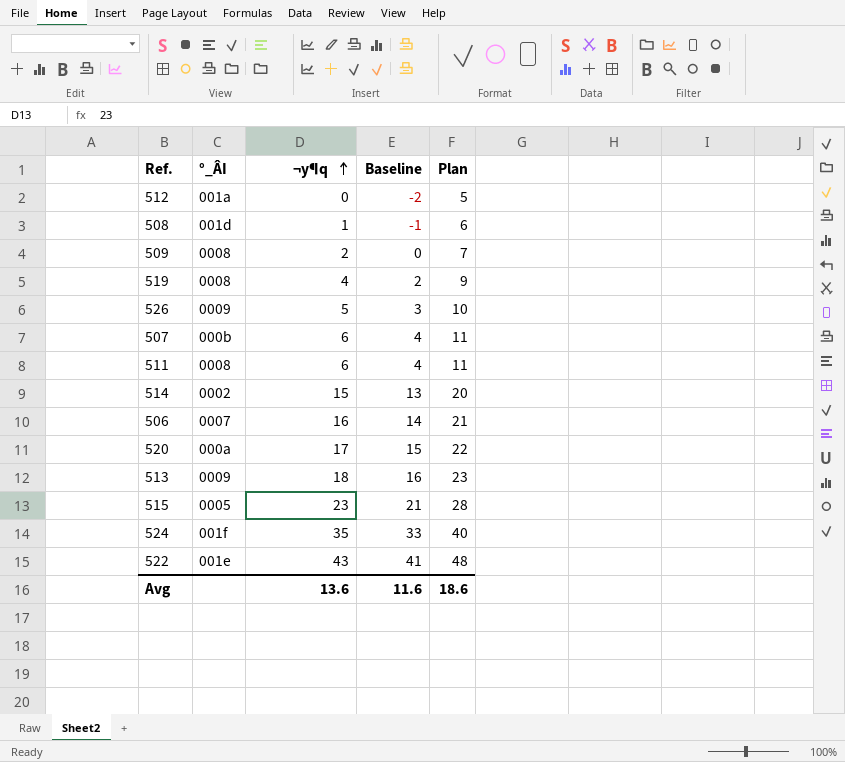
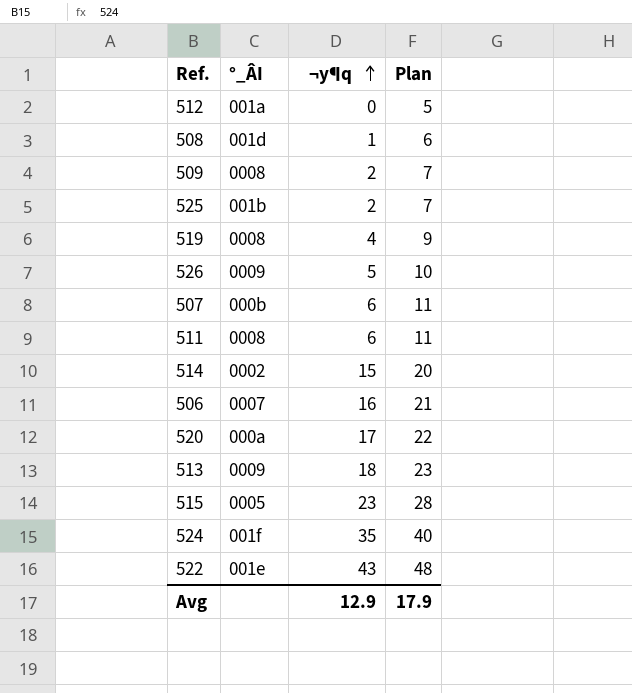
column Baseline | formula: [¬y¶q] - 2 -> none
row 525: none -> 001b | 2 | 7
Avg | ¬y¶q: 13.6 -> 12.9
Avg | Plan: 18.6 -> 17.9

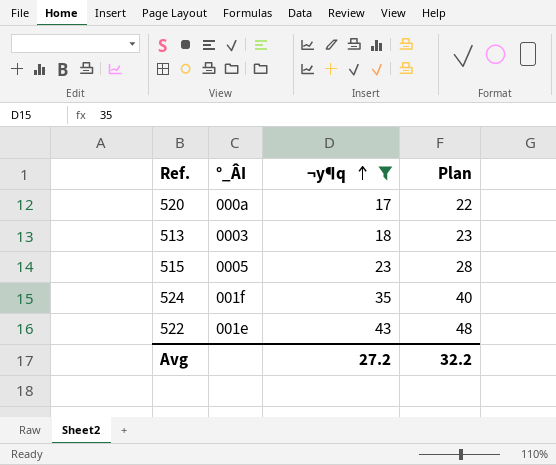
filter: none -> ¬y¶q >= 17
513 | °_ÂI: 0009 -> 0003
Avg | ¬y¶q: 12.9 -> 27.2
Avg | Plan: 17.9 -> 32.2

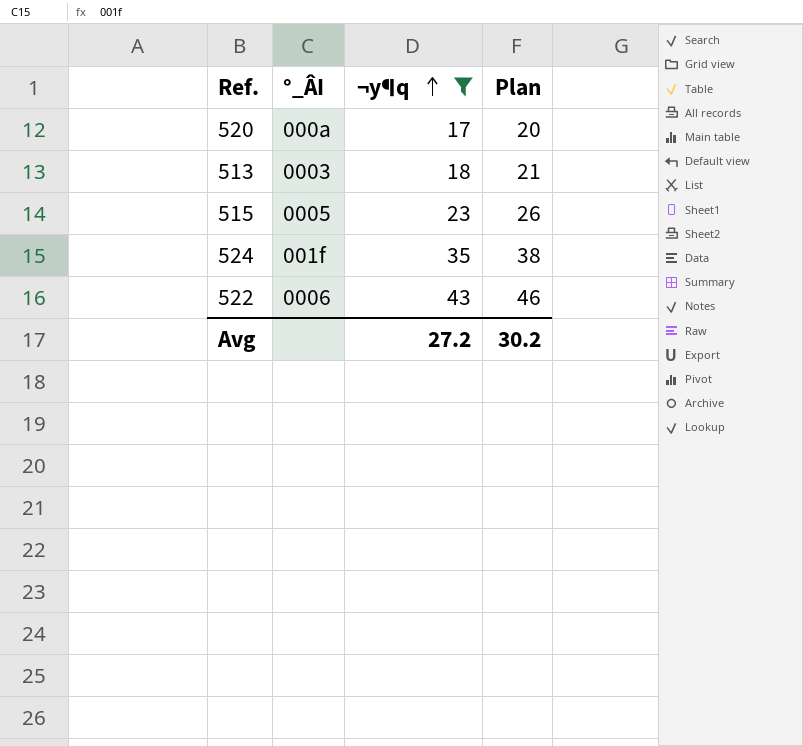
column Plan | formula: [¬y¶q] + 5 -> [¬y¶q] + 3
522 | °_ÂI: 001e -> 0006
Avg | Plan: 32.2 -> 30.2

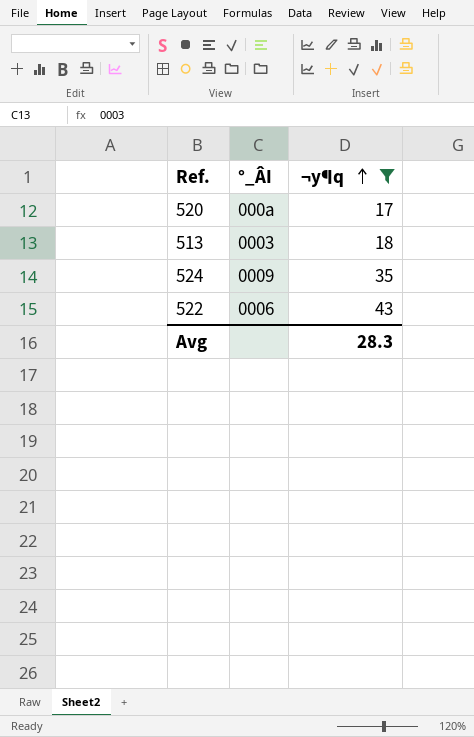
column Plan | formula: [¬y¶q] + 3 -> none
row 515: 0005 | 23 | 26 -> none
524 | °_ÂI: 001f -> 0009
Avg | ¬y¶q: 27.2 -> 28.3

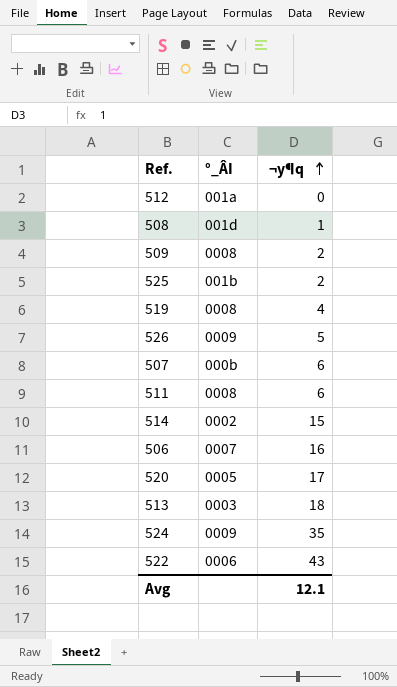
filter: ¬y¶q >= 17 -> none
520 | °_ÂI: 000a -> 0005
Avg | ¬y¶q: 28.3 -> 12.1

